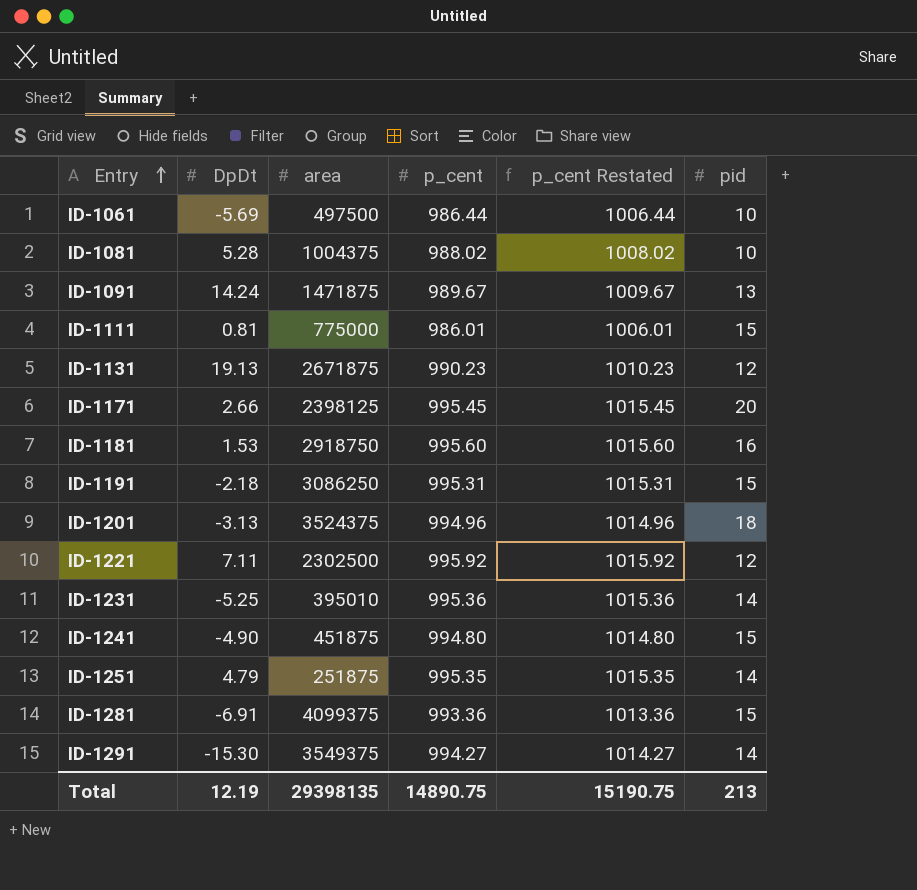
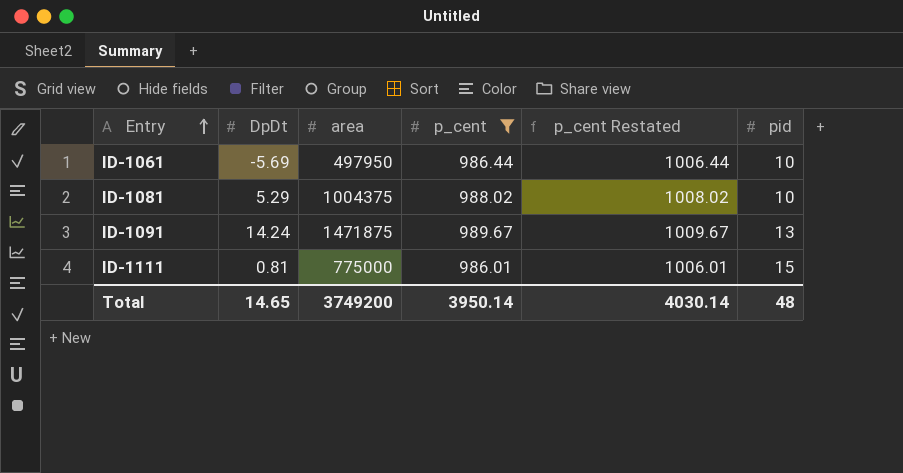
filter: none -> p_cent <= 989.67
ID-1061 | area: 497500 -> 497950
ID-1081 | DpDt: 5.28 -> 5.29
Total | DpDt: 12.19 -> 14.65
Total | area: 29398135 -> 3749200
Total | p_cent: 14890.75 -> 3950.14
Total | p_cent Restated: 15190.75 -> 4030.14
Total | pid: 213 -> 48

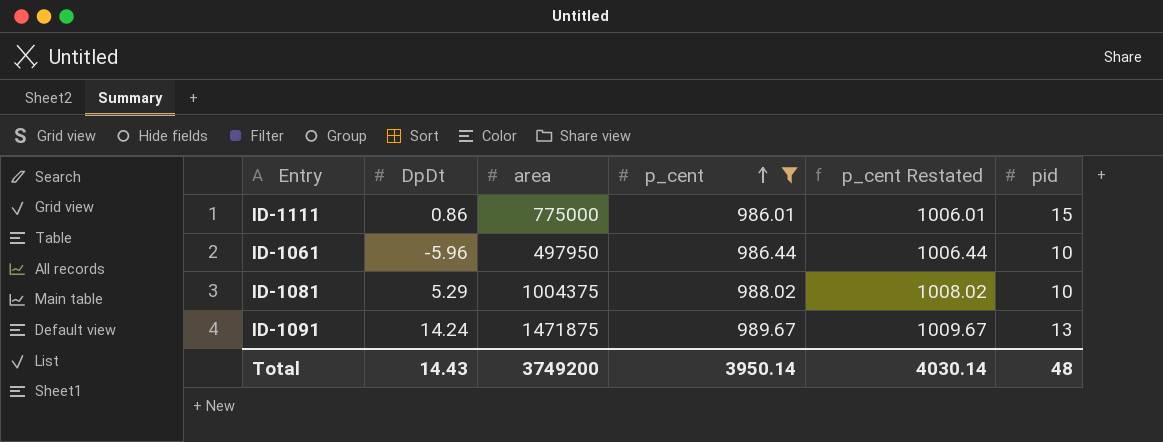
row order: Entry ascending -> p_cent ascending
ID-1111 | DpDt: 0.81 -> 0.86
ID-1061 | DpDt: -5.69 -> -5.96
Total | DpDt: 14.65 -> 14.43

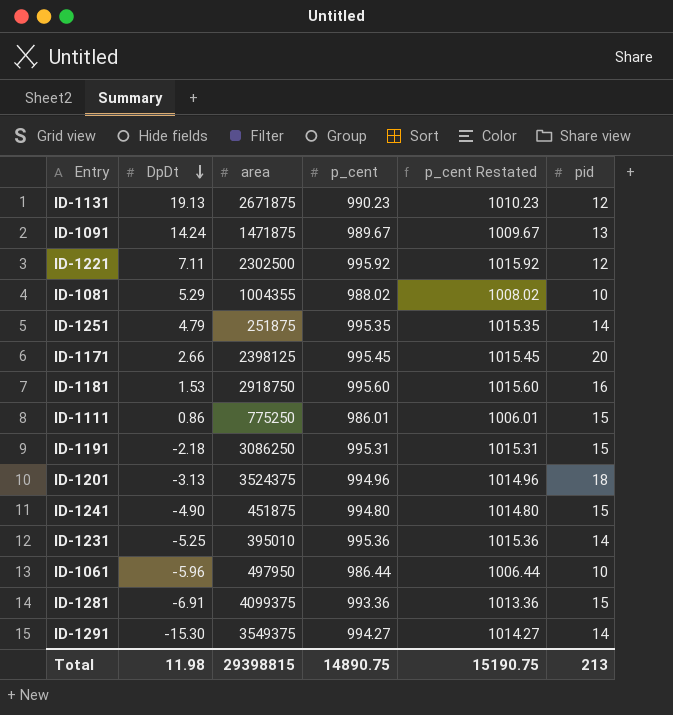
filter: p_cent <= 989.67 -> none
row order: p_cent ascending -> DpDt descending
ID-1081 | area: 1004375 -> 1004355
ID-1111 | area: 775000 -> 775250
Total | DpDt: 14.43 -> 11.98
Total | area: 3749200 -> 29398815
Total | p_cent: 3950.14 -> 14890.75
Total | p_cent Restated: 4030.14 -> 15190.75
Total | pid: 48 -> 213

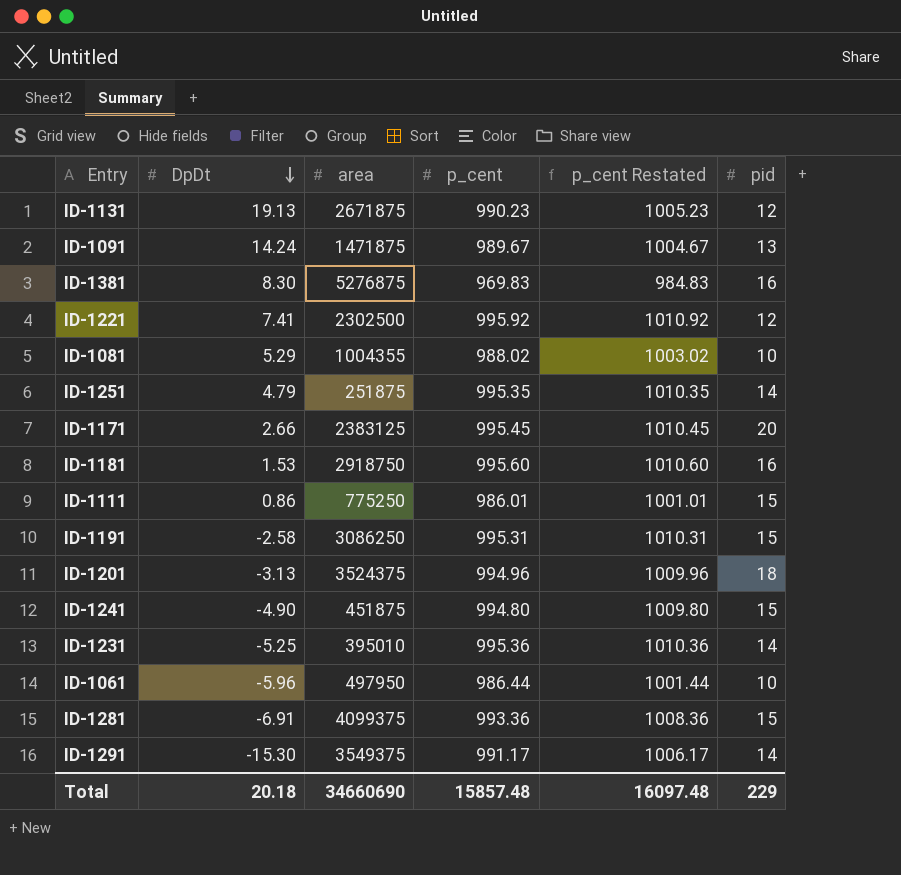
column p_cent Restated | formula: [p_cent] + 20 -> [p_cent] + 15
row ID-1381: none -> 8.30 | 5276875 | 969.83 | 984.83 | 16
ID-1221 | DpDt: 7.11 -> 7.41
ID-1171 | area: 2398125 -> 2383125
ID-1191 | DpDt: -2.18 -> -2.58
ID-1291 | p_cent: 994.27 -> 991.17
Total | DpDt: 11.98 -> 20.18
Total | area: 29398815 -> 34660690
Total | p_cent: 14890.75 -> 15857.48
Total | p_cent Restated: 15190.75 -> 16097.48
Total | pid: 213 -> 229

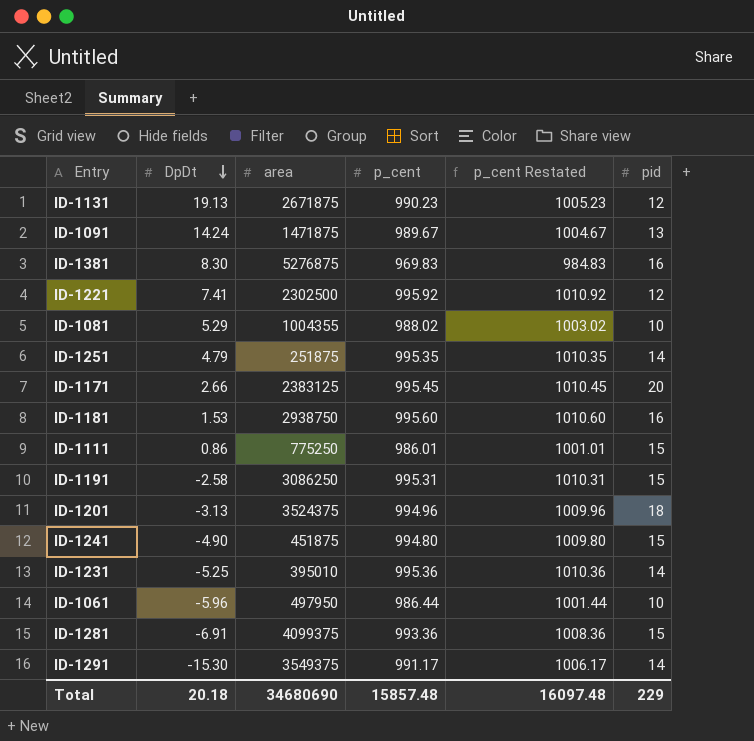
ID-1181 | area: 2918750 -> 2938750
Total | area: 34660690 -> 34680690

